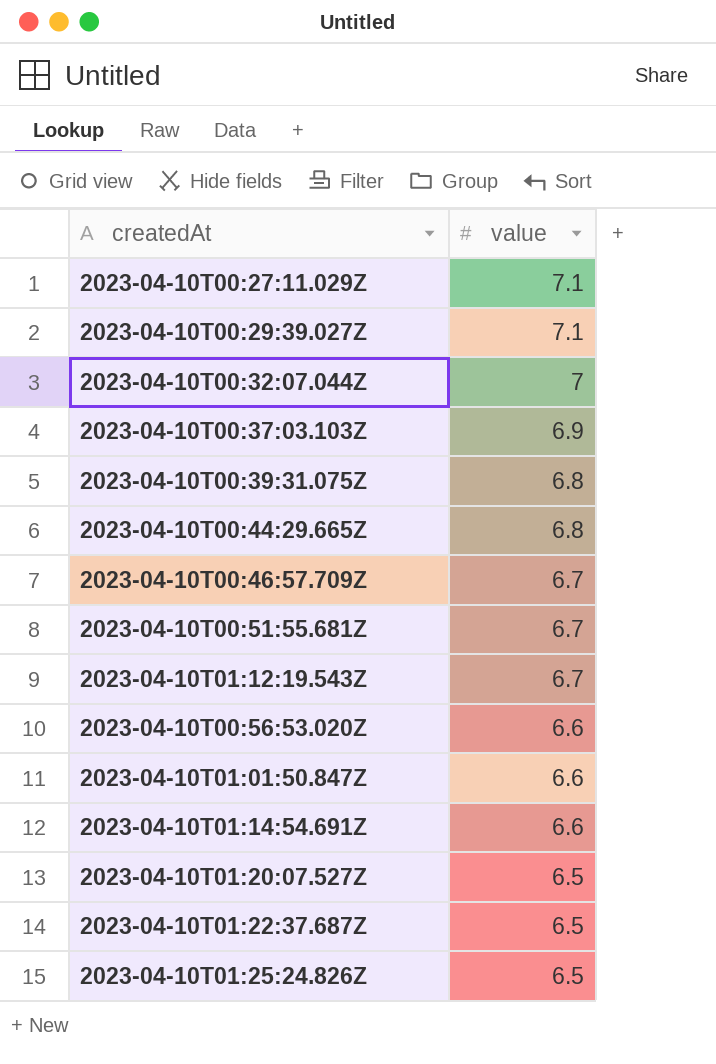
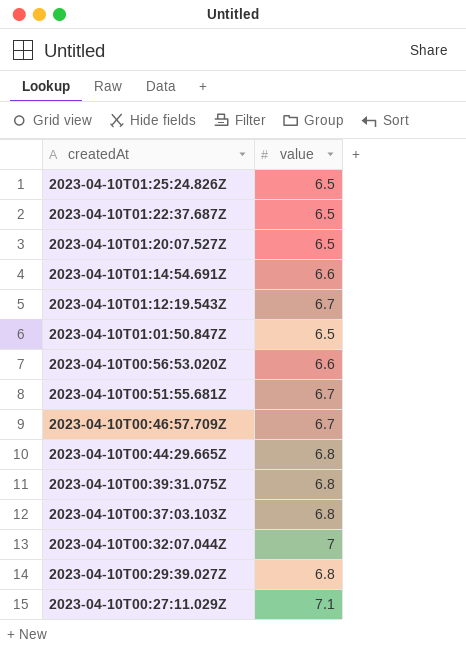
row order: value descending -> createdAt descending
2023-04-10T01:01:50.847Z | value: 6.6 -> 6.5
2023-04-10T00:37:03.103Z | value: 6.9 -> 6.8
2023-04-10T00:29:39.027Z | value: 7.1 -> 6.8

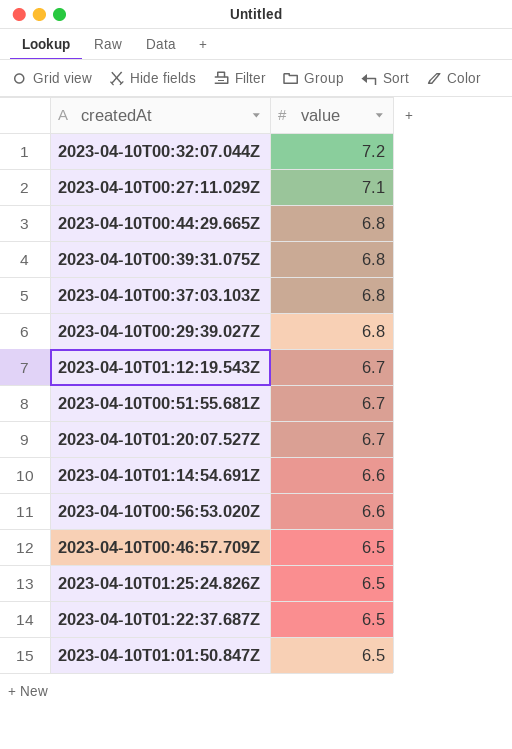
row order: createdAt descending -> value descending
2023-04-10T00:32:07.044Z | value: 7 -> 7.2
2023-04-10T01:20:07.527Z | value: 6.5 -> 6.7
2023-04-10T00:46:57.709Z | value: 6.7 -> 6.5

